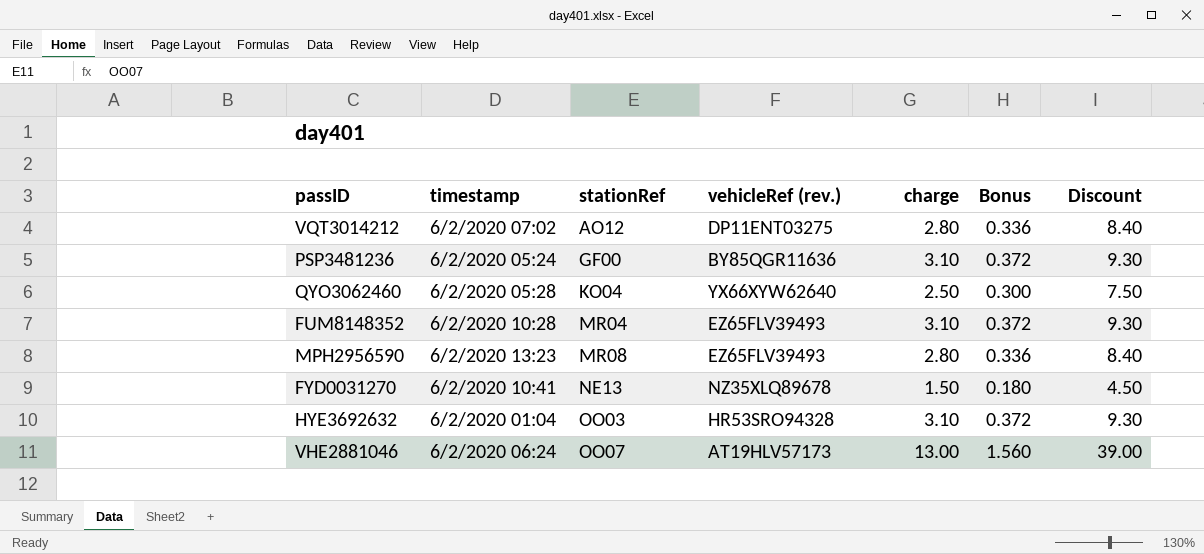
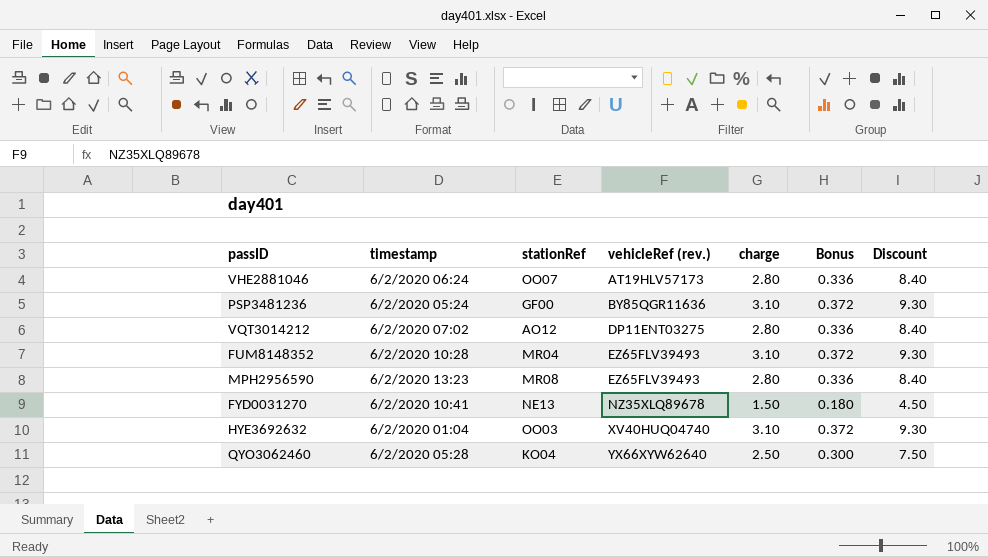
row order: stationRef ascending -> vehicleRef (rev.) ascending
VHE2881046 | charge: 13.00 -> 2.80
VHE2881046 | Bonus: 1.560 -> 0.336
VHE2881046 | Discount: 39.00 -> 8.40
HYE3692632 | vehicleRef (rev.): HR53SRO94328 -> XV40HUQ04740

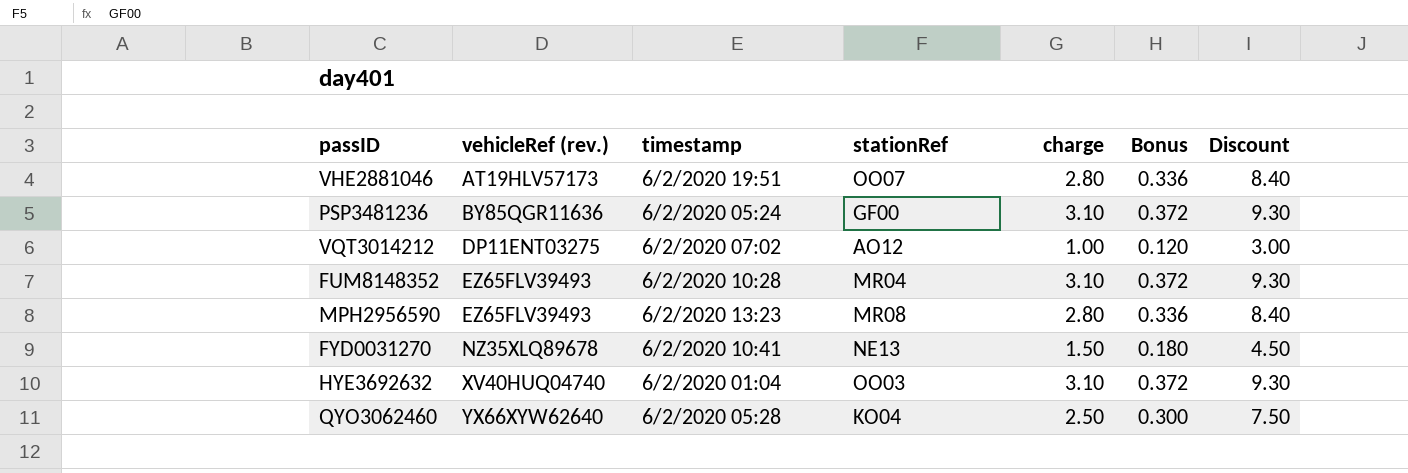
column vehicleRef (rev.) | position: 4 -> 2
VHE2881046 | timestamp: 6/2/2020 06:24 -> 6/2/2020 19:51
VQT3014212 | charge: 2.80 -> 1.00
VQT3014212 | Bonus: 0.336 -> 0.120
VQT3014212 | Discount: 8.40 -> 3.00

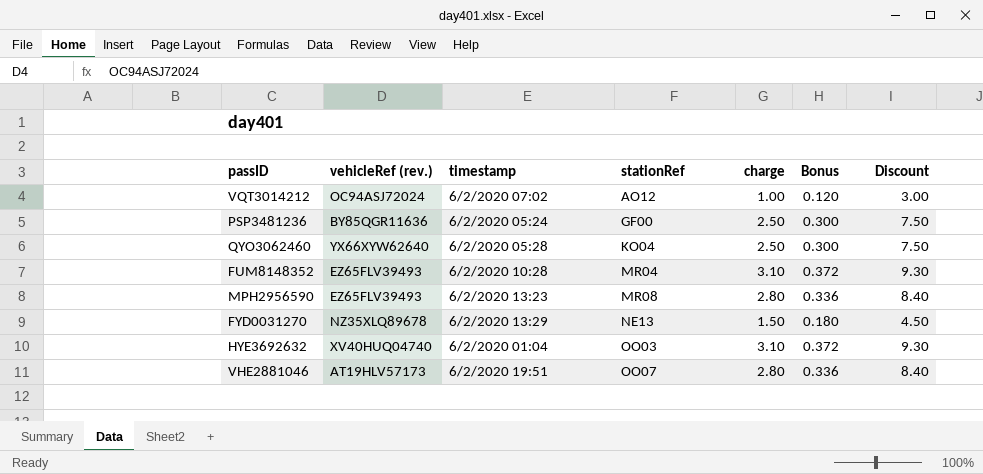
row order: vehicleRef (rev.) ascending -> stationRef ascending
VQT3014212 | vehicleRef (rev.): DP11ENT03275 -> OC94ASJ72024
PSP3481236 | charge: 3.10 -> 2.50
PSP3481236 | Bonus: 0.372 -> 0.300
PSP3481236 | Discount: 9.30 -> 7.50
FYD0031270 | timestamp: 6/2/2020 10:41 -> 6/2/2020 13:29

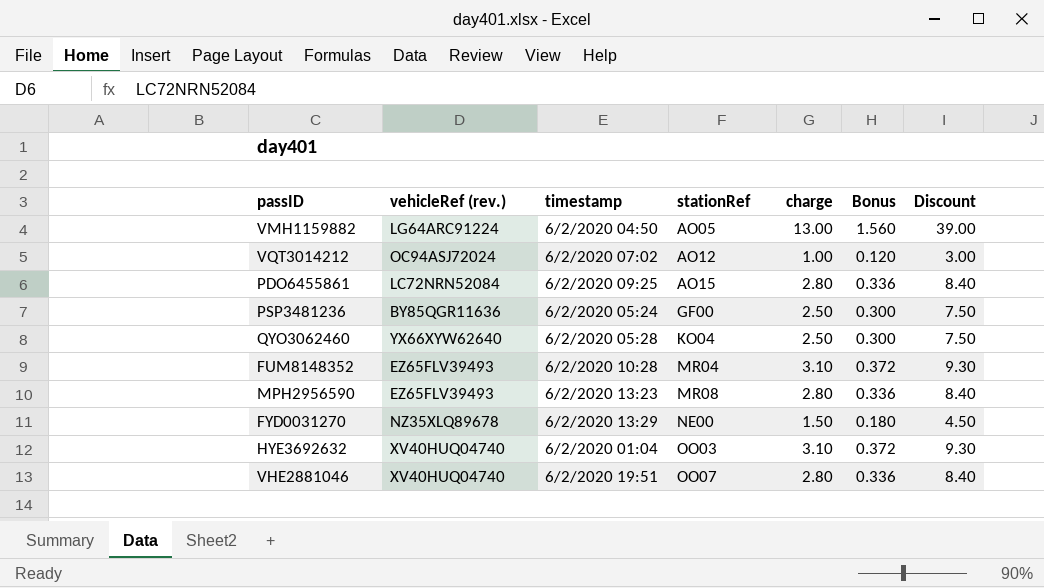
row VMH1159882: none -> LG64ARC91224 | 6/2/2020 04:50 | AO05 | 13.00 | 1.560 | 39.00
row PDO6455861: none -> LC72NRN52084 | 6/2/2020 09:25 | AO15 | 2.80 | 0.336 | 8.40
FYD0031270 | stationRef: NE13 -> NE00
VHE2881046 | vehicleRef (rev.): AT19HLV57173 -> XV40HUQ04740

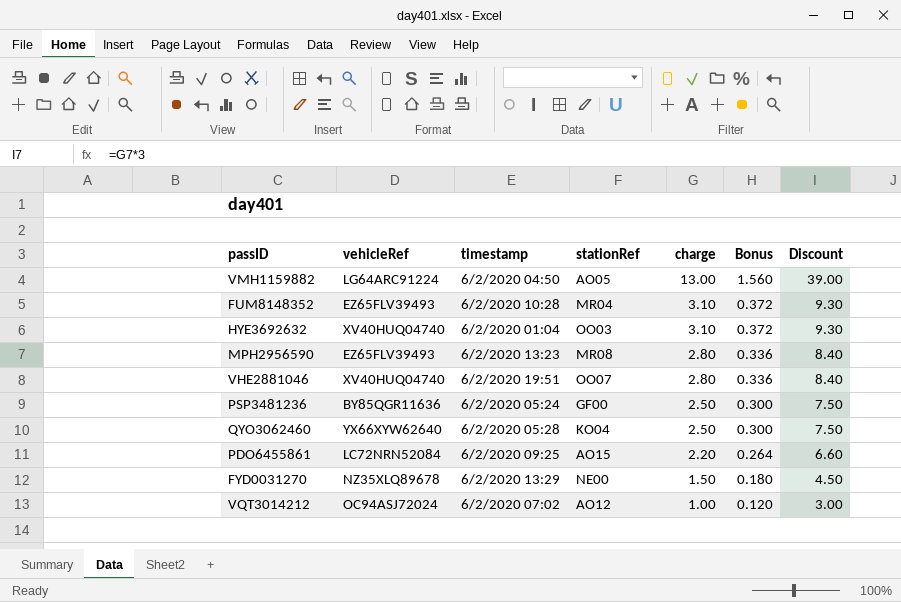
row order: stationRef ascending -> charge descending
column name: vehicleRef (rev.) -> vehicleRef
PDO6455861 | charge: 2.80 -> 2.20
PDO6455861 | Bonus: 0.336 -> 0.264
PDO6455861 | Discount: 8.40 -> 6.60

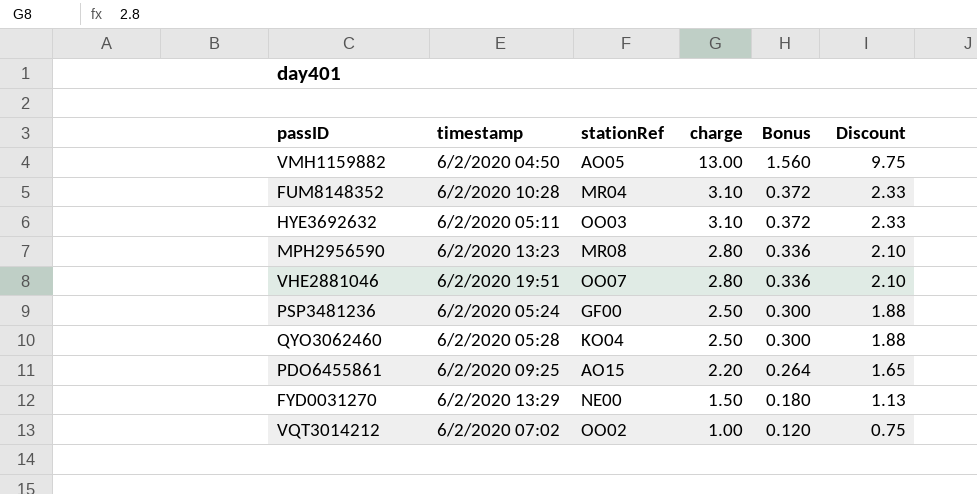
column vehicleRef | position: 2 -> none
column Discount | formula: [charge] * 3 -> [charge] * 0.75
HYE3692632 | timestamp: 6/2/2020 01:04 -> 6/2/2020 05:11
VQT3014212 | stationRef: AO12 -> OO02

